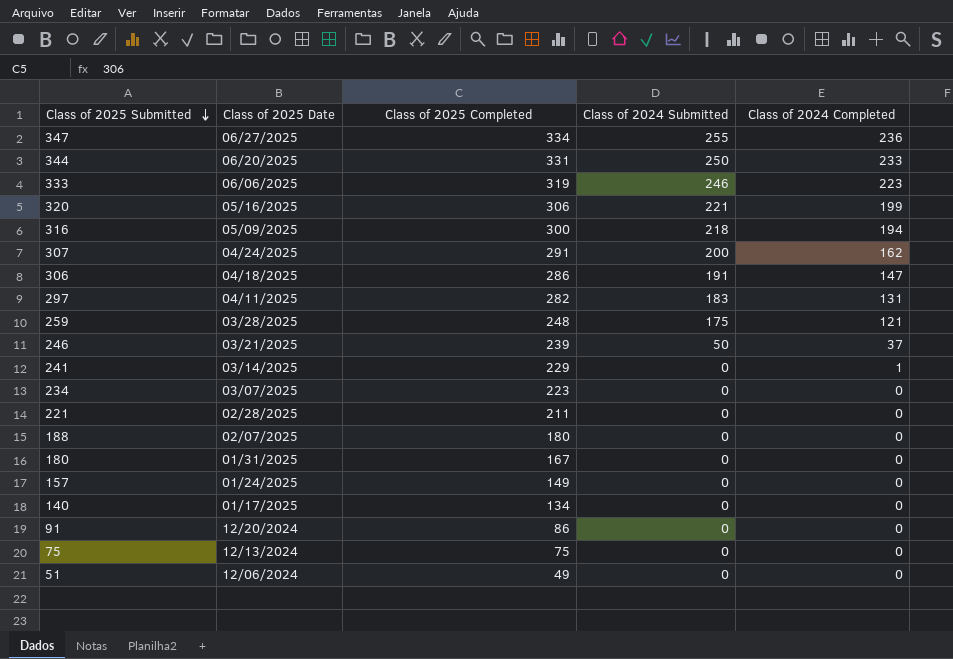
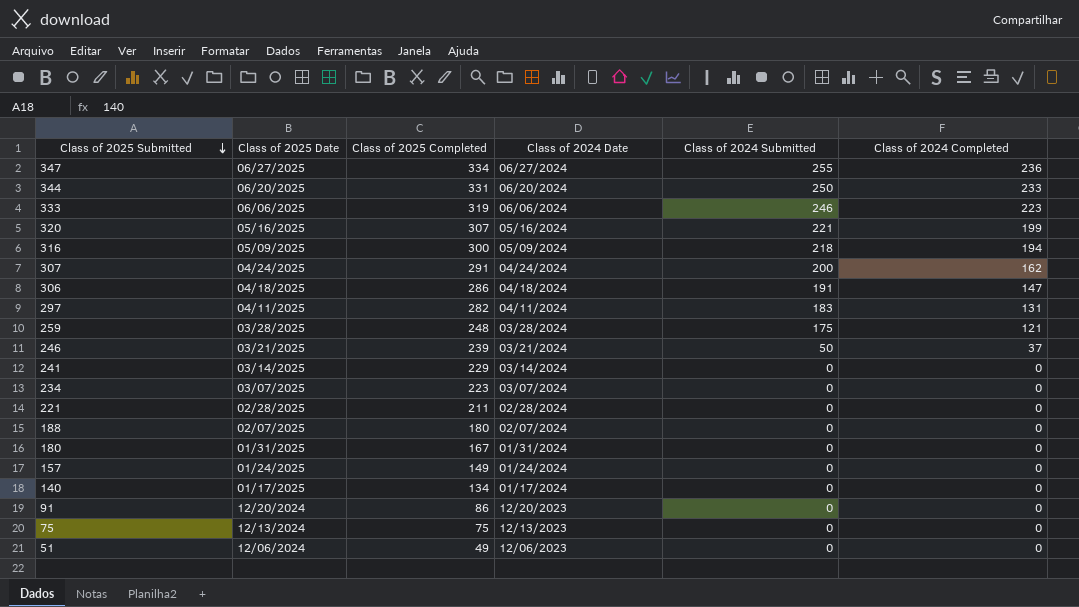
column Class of 2024 Date | position: none -> 4
320 | Class of 2025 Completed: 306 -> 307
241 | Class of 2024 Completed: 1 -> 0

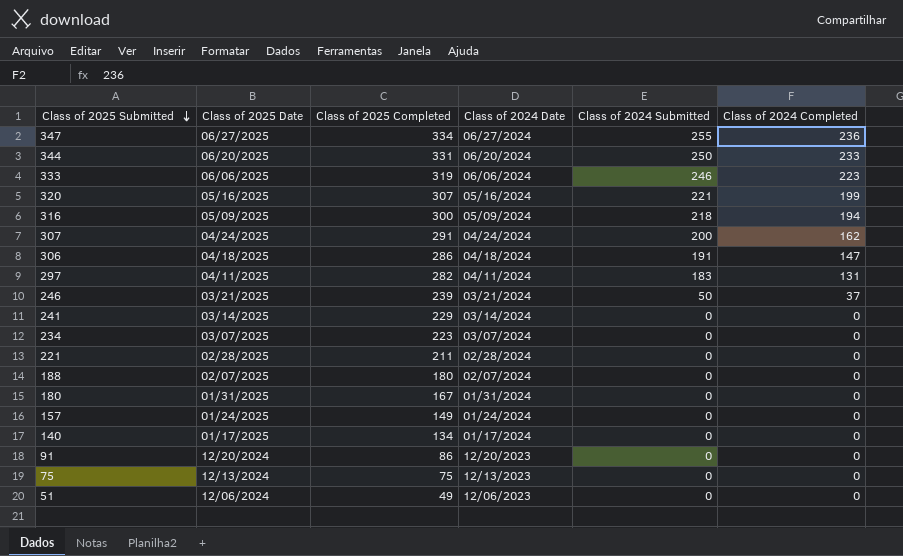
row 259: 03/28/2025 | 248 | 03/28/2024 | 175 | 121 -> none

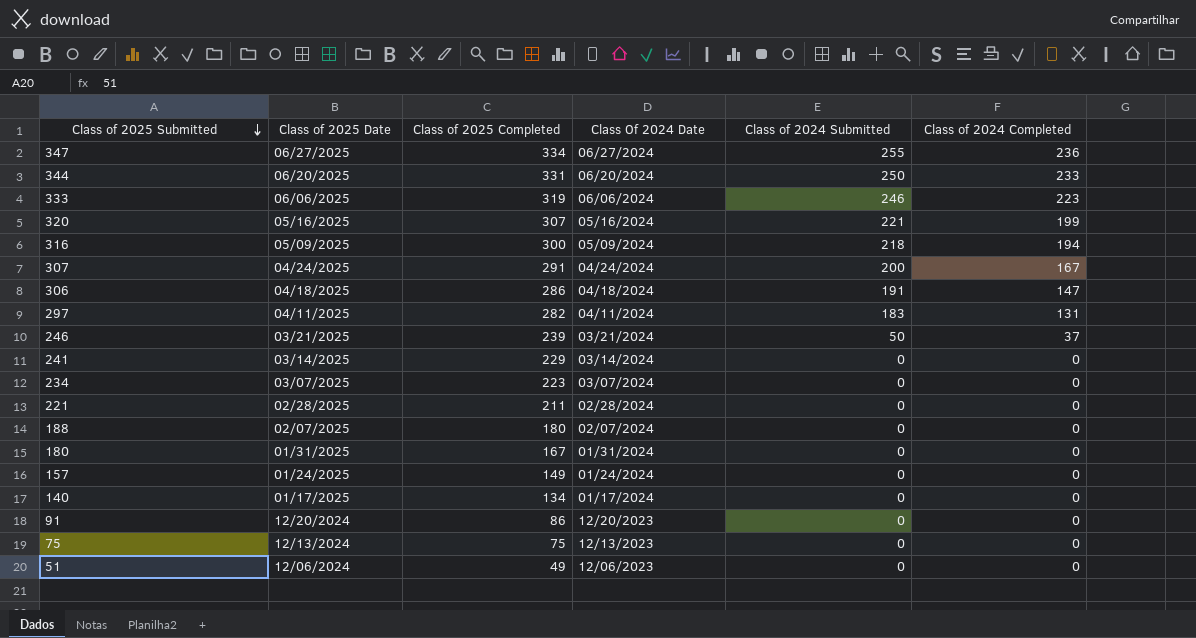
column name: Class of 2024 Date -> Class Of 2024 Date
307 | Class of 2024 Completed: 162 -> 167

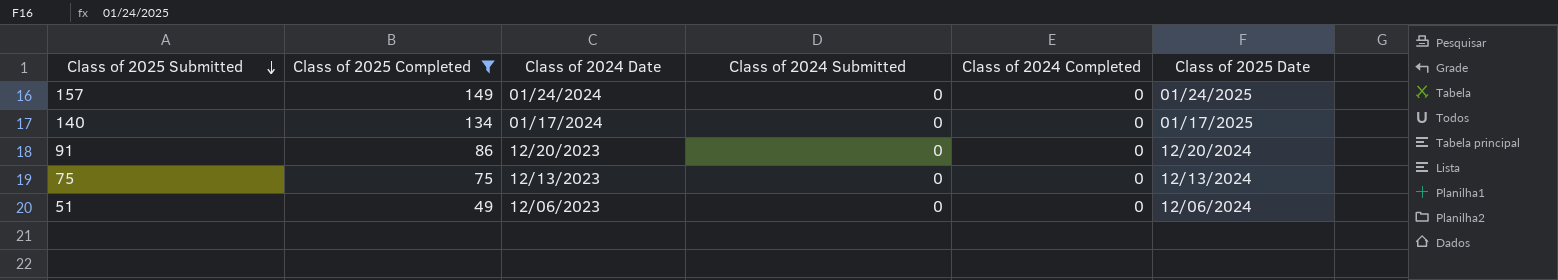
filter: none -> Class of 2025 Completed <= 149
column name: Class Of 2024 Date -> Class of 2024 Date
column Class of 2025 Date | position: 2 -> 6

